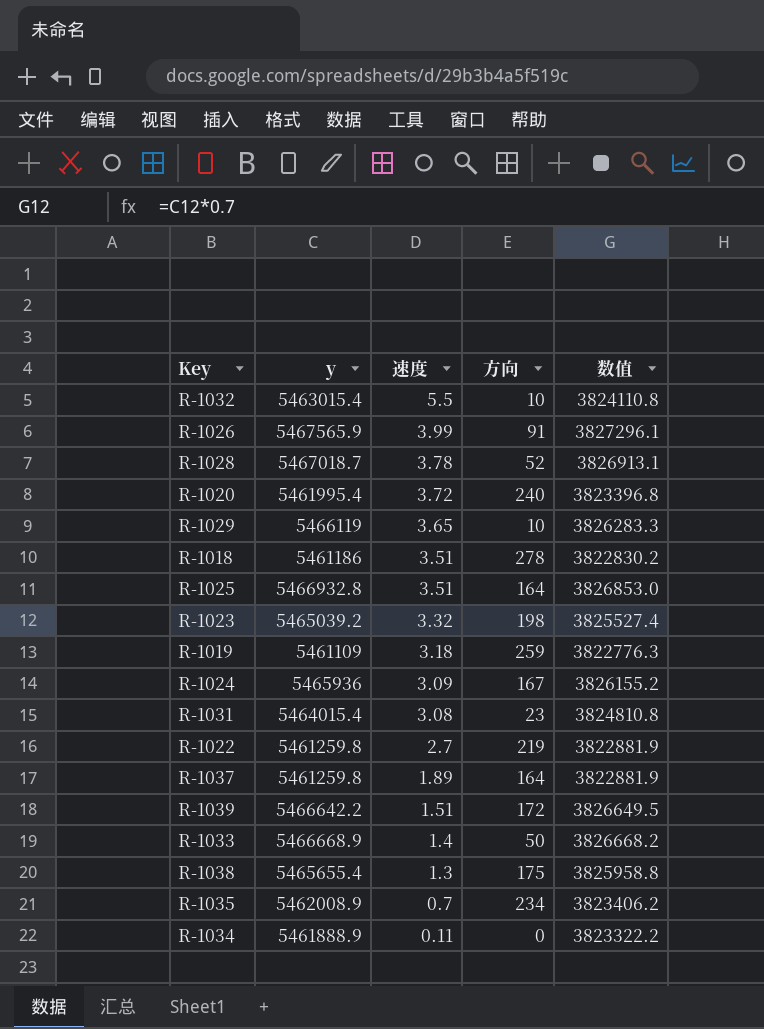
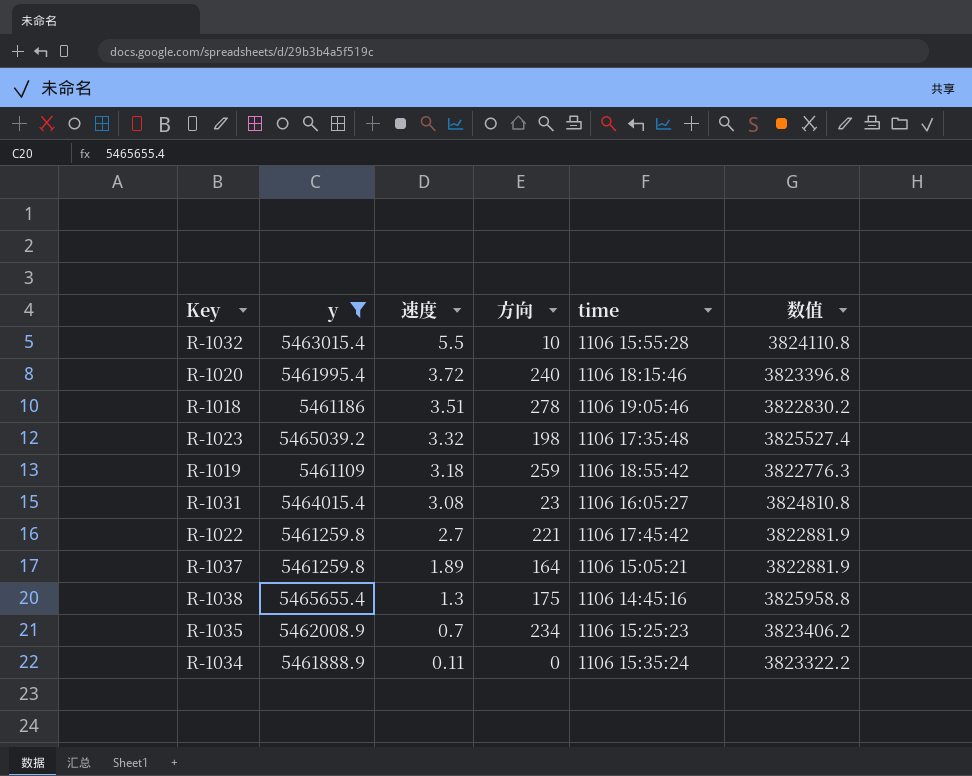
filter: none -> y <= 5465655.4
column time | position: none -> 5
R-1022 | 方向: 219 -> 221

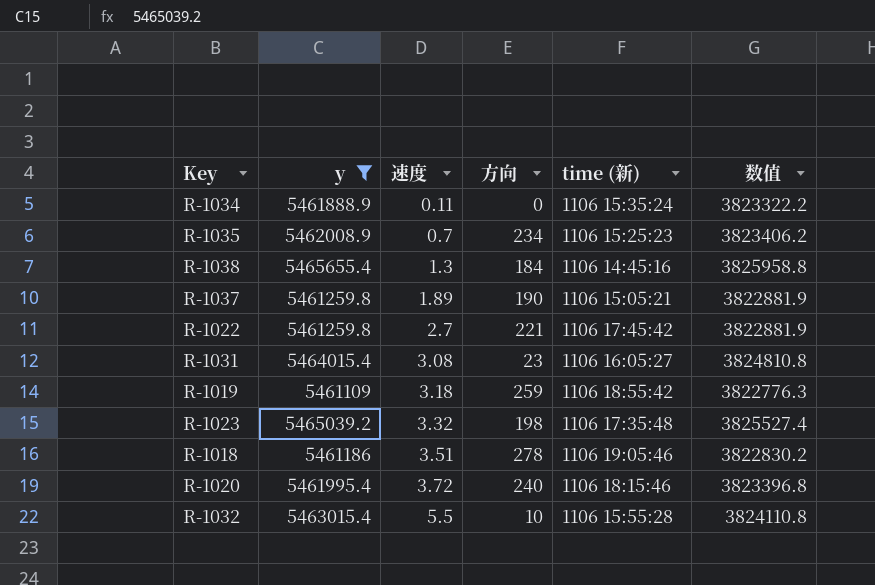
row order: 速度 descending -> 速度 ascending
column name: time -> time (新)
R-1038 | 方向: 175 -> 184
R-1037 | 方向: 164 -> 190

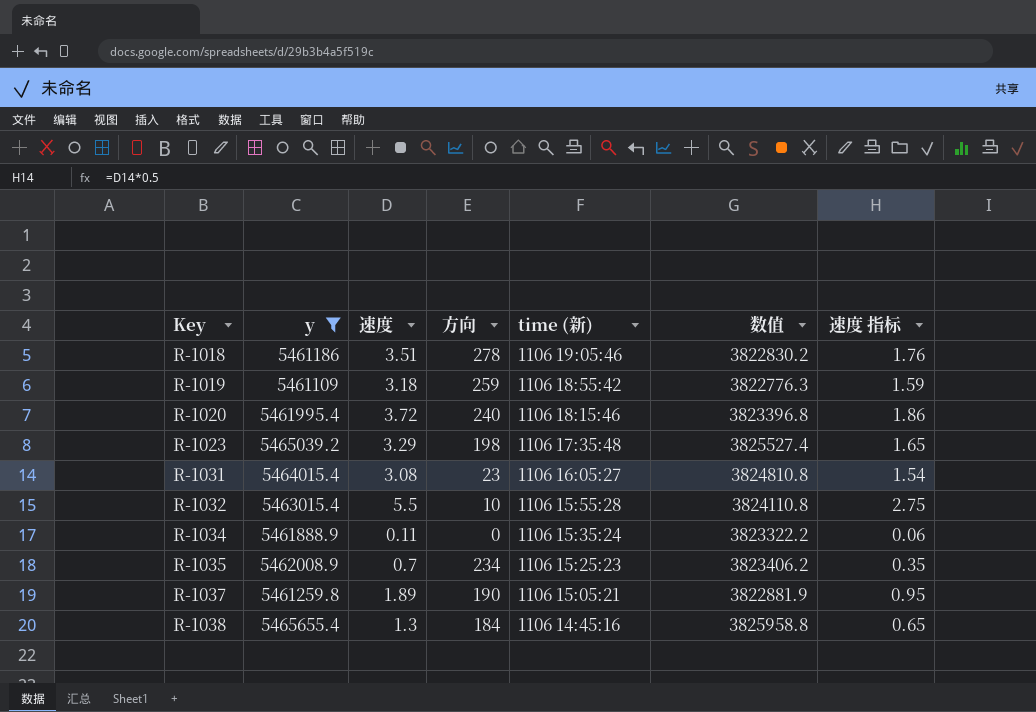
row order: 速度 ascending -> Key ascending
column 速度 指标 | formula: none -> [速度] * 0.5
row R-1022: 5461259.8 | 2.7 | 221 | 1106 17:45:42 | 3822881.9 -> none
R-1023 | 速度: 3.32 -> 3.29

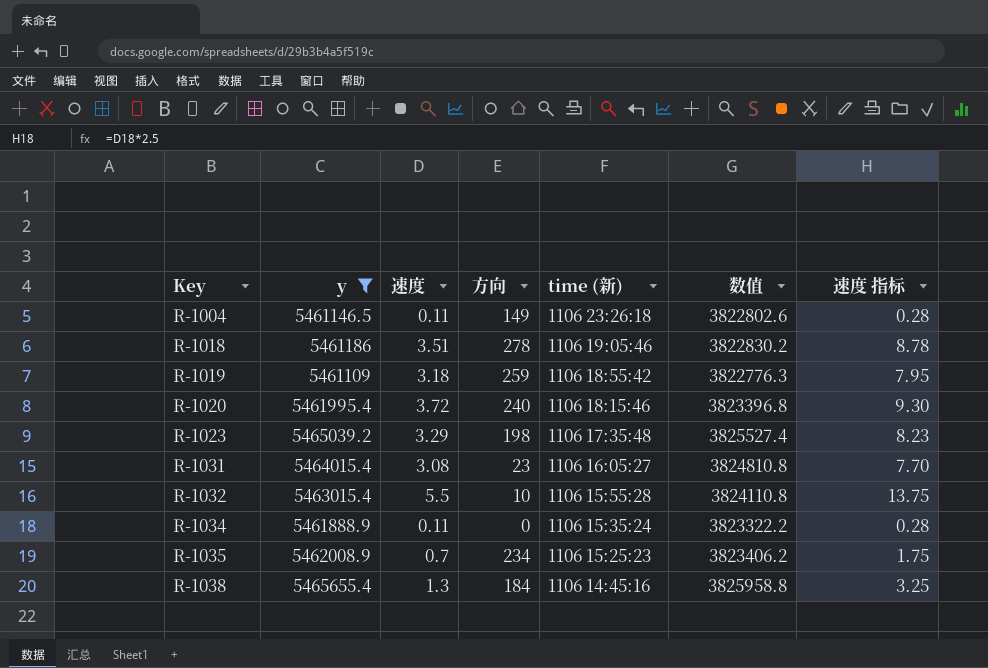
column 速度 指标 | formula: [速度] * 0.5 -> [速度] * 2.5
row R-1037: 5461259.8 | 1.89 | 190 | 1106 15:05:21 | 3822881.9 | 0.95 -> none
row R-1004: none -> 5461146.5 | 0.11 | 149 | 1106 23:26:18 | 3822802.6 | 0.28

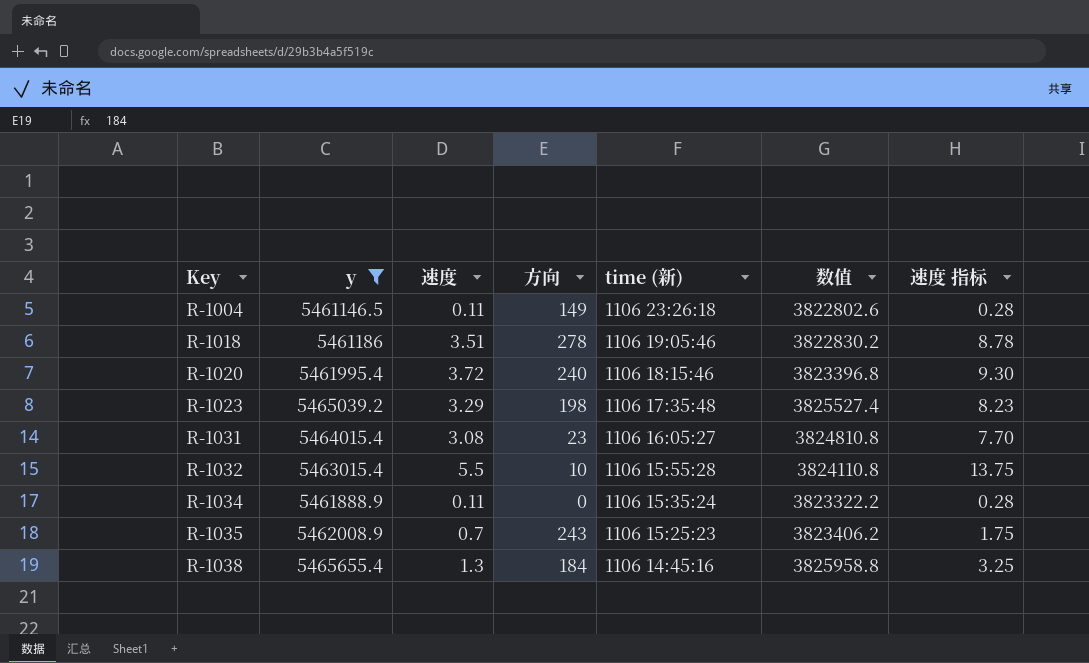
row R-1019: 5461109 | 3.18 | 259 | 1106 18:55:42 | 3822776.3 | 7.95 -> none
R-1035 | 方向: 234 -> 243

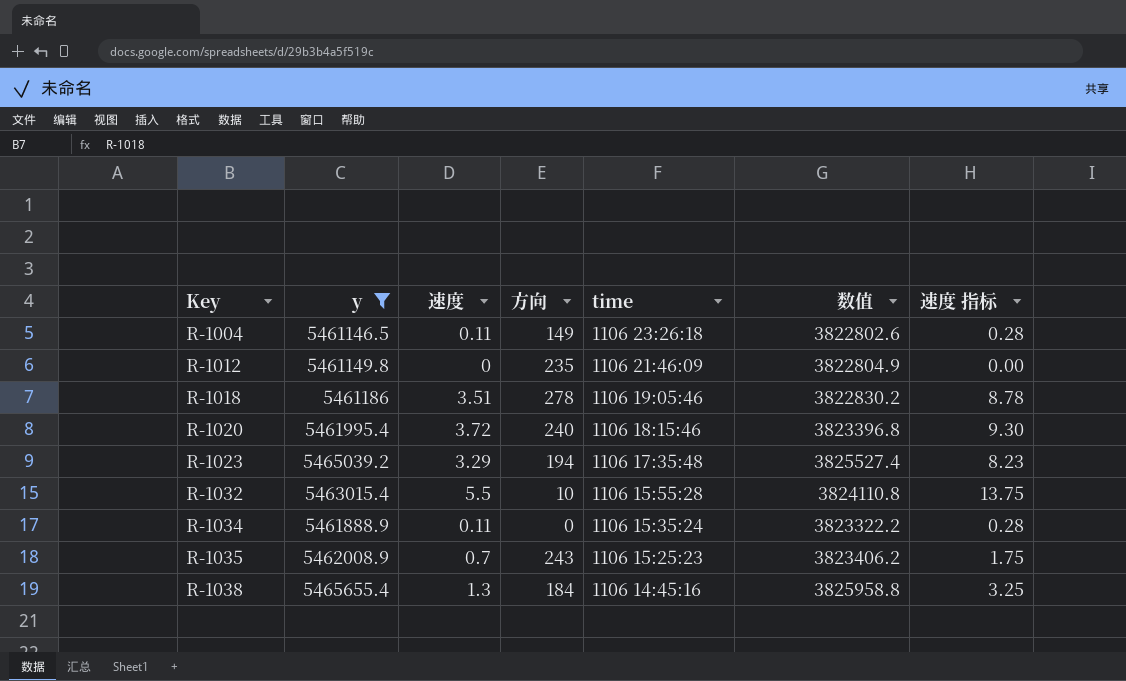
column name: time (新) -> time
row R-1031: 5464015.4 | 3.08 | 23 | 1106 16:05:27 | 3824810.8 | 7.70 -> none
row R-1012: none -> 5461149.8 | 0 | 235 | 1106 21:46:09 | 3822804.9 | 0.00
R-1023 | 方向: 198 -> 194

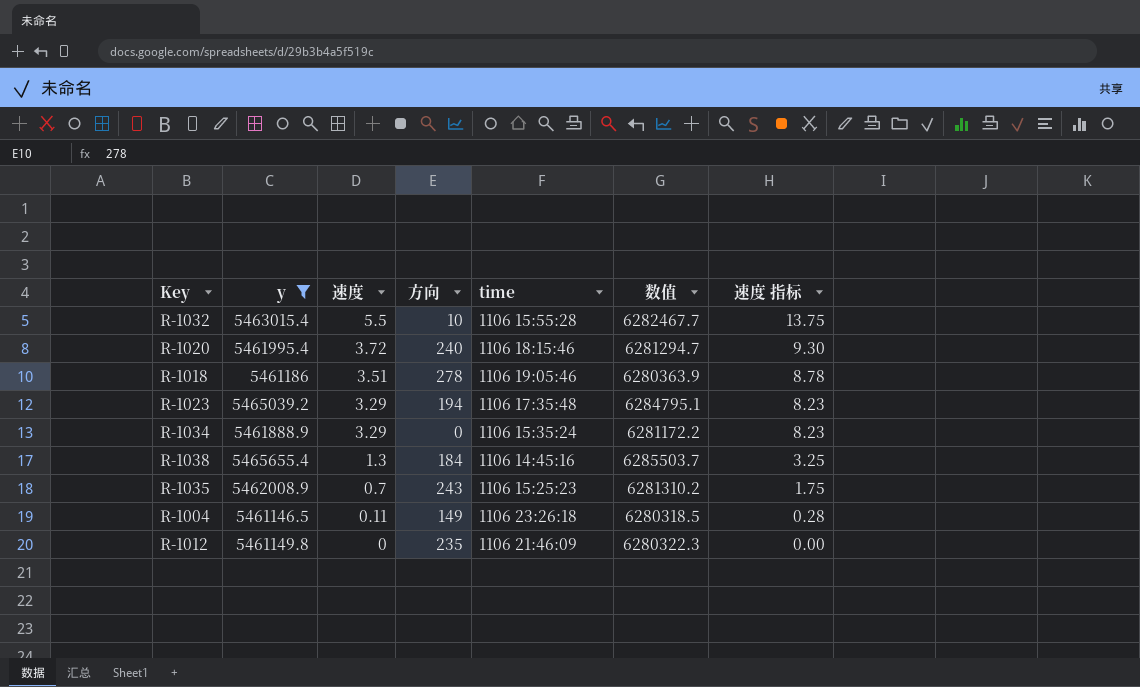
row order: Key ascending -> 速度 descending
column 数值 | formula: [y] * 0.7 -> [y] * 1.15
R-1034 | 速度: 0.11 -> 3.29
R-1034 | 速度 指标: 0.28 -> 8.23

